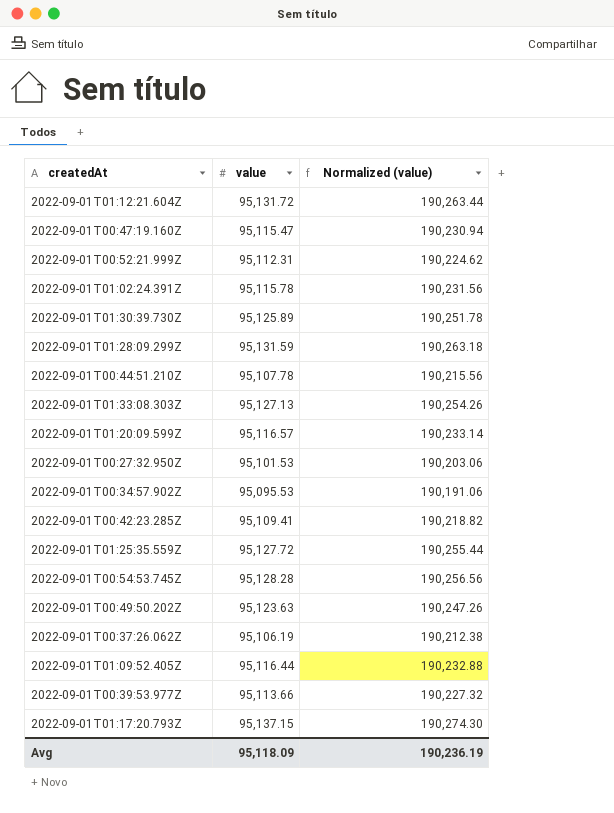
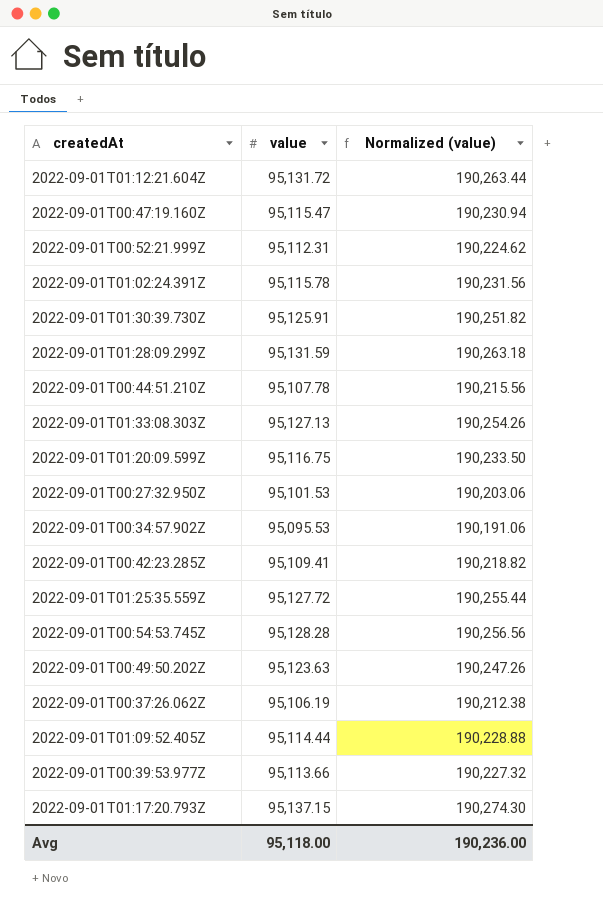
2022-09-01T01:30:39.730Z | value: 95,125.89 -> 95,125.91
2022-09-01T01:30:39.730Z | Normalized (value): 190,251.78 -> 190,251.82
2022-09-01T01:20:09.599Z | value: 95,116.57 -> 95,116.75
2022-09-01T01:20:09.599Z | Normalized (value): 190,233.14 -> 190,233.50
2022-09-01T01:09:52.405Z | value: 95,116.44 -> 95,114.44
2022-09-01T01:09:52.405Z | Normalized (value): 190,232.88 -> 190,228.88
Avg | value: 95,118.09 -> 95,118.00
Avg | Normalized (value): 190,236.19 -> 190,236.00

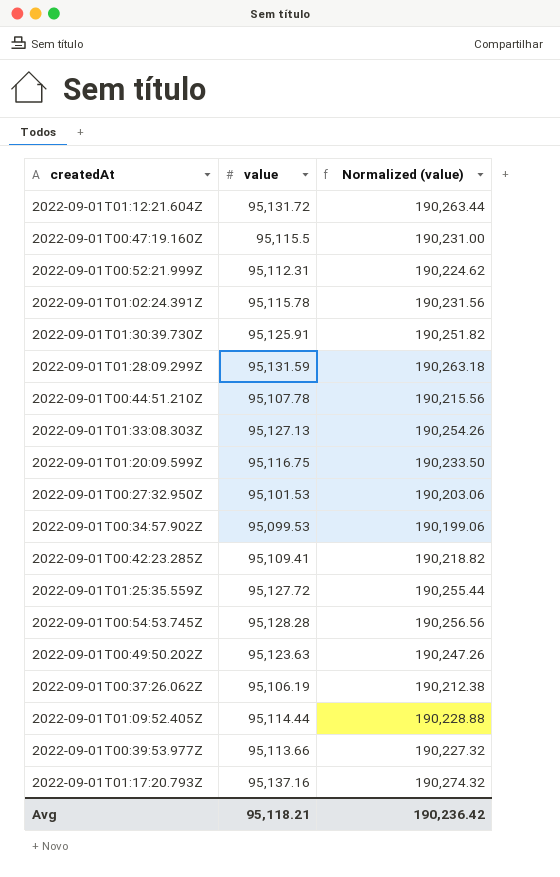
2022-09-01T00:47:19.160Z | value: 95,115.47 -> 95,115.5
2022-09-01T00:47:19.160Z | Normalized (value): 190,230.94 -> 190,231.00
2022-09-01T00:34:57.902Z | value: 95,095.53 -> 95,099.53
2022-09-01T00:34:57.902Z | Normalized (value): 190,191.06 -> 190,199.06
2022-09-01T01:17:20.793Z | value: 95,137.15 -> 95,137.16
2022-09-01T01:17:20.793Z | Normalized (value): 190,274.30 -> 190,274.32
Avg | value: 95,118.00 -> 95,118.21
Avg | Normalized (value): 190,236.00 -> 190,236.42

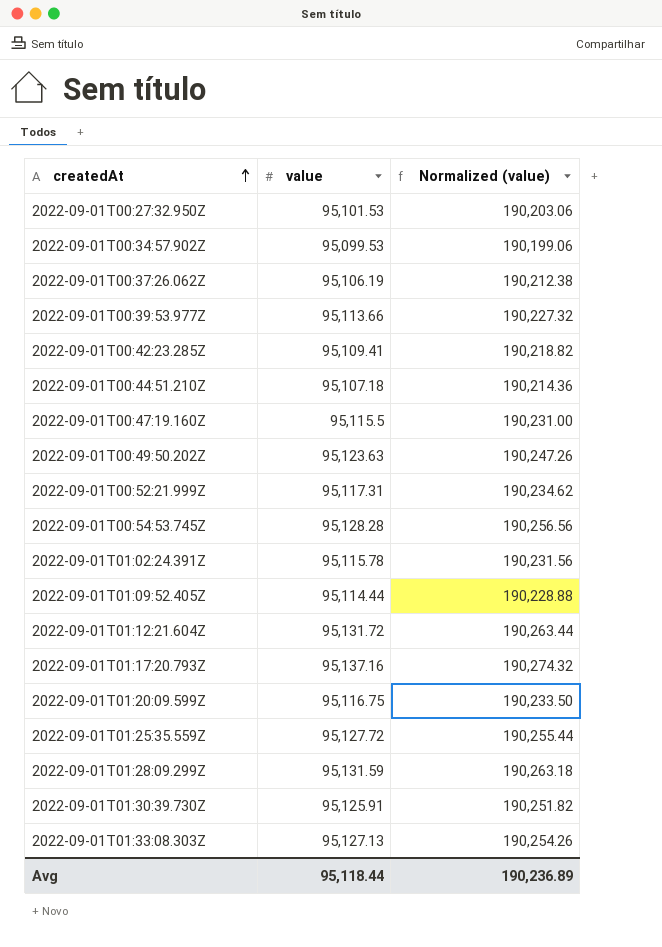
row order: none -> createdAt ascending
2022-09-01T00:44:51.210Z | value: 95,107.78 -> 95,107.18
2022-09-01T00:44:51.210Z | Normalized (value): 190,215.56 -> 190,214.36
2022-09-01T00:52:21.999Z | value: 95,112.31 -> 95,117.31
2022-09-01T00:52:21.999Z | Normalized (value): 190,224.62 -> 190,234.62
Avg | value: 95,118.21 -> 95,118.44
Avg | Normalized (value): 190,236.42 -> 190,236.89

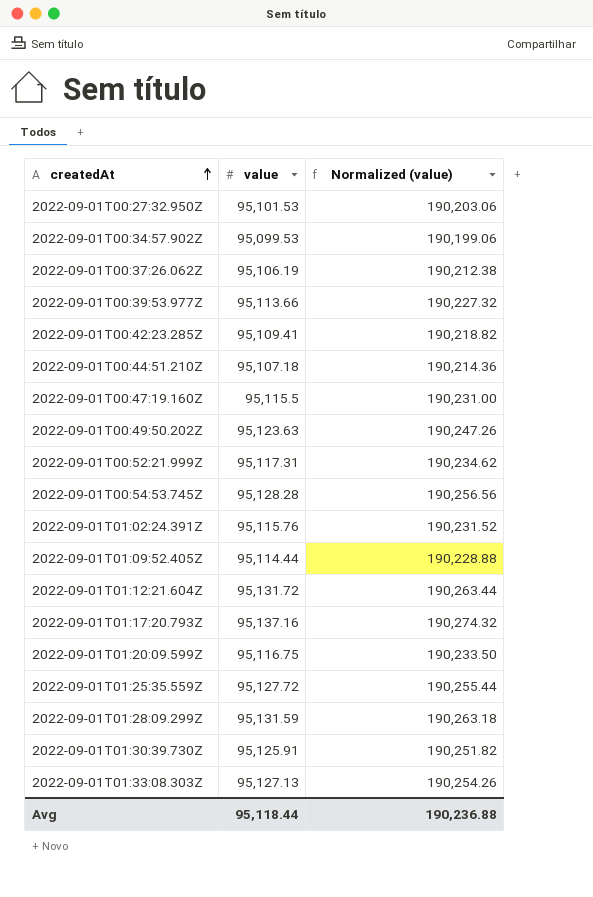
2022-09-01T01:02:24.391Z | value: 95,115.78 -> 95,115.76
2022-09-01T01:02:24.391Z | Normalized (value): 190,231.56 -> 190,231.52
Avg | Normalized (value): 190,236.89 -> 190,236.88

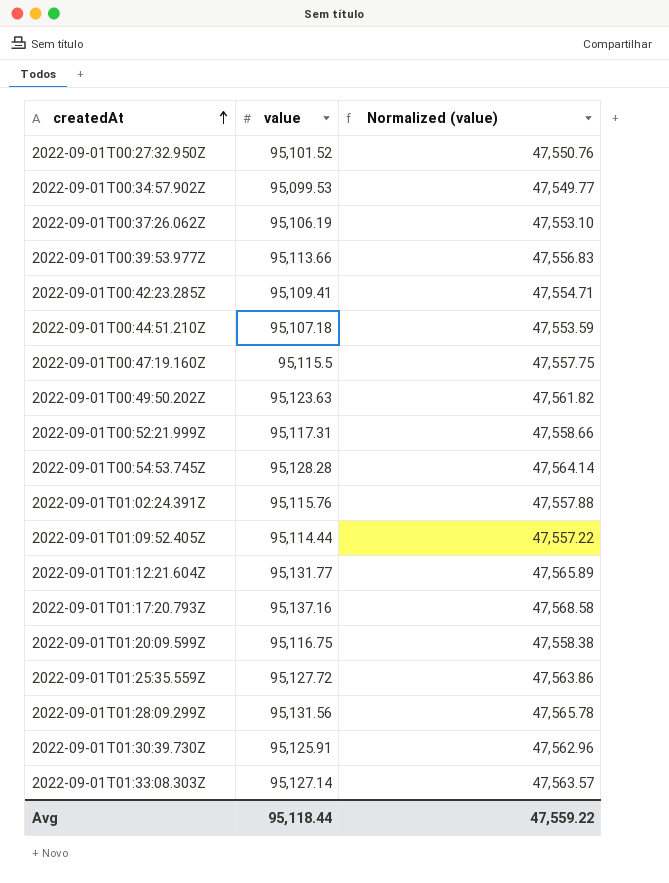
column Normalized (value) | formula: [value] * 2 -> [value] * 0.5
2022-09-01T00:27:32.950Z | value: 95,101.53 -> 95,101.52
2022-09-01T01:12:21.604Z | value: 95,131.72 -> 95,131.77
2022-09-01T01:28:09.299Z | value: 95,131.59 -> 95,131.56
2022-09-01T01:33:08.303Z | value: 95,127.13 -> 95,127.14
Avg | Normalized (value): 190,236.88 -> 47,559.22

